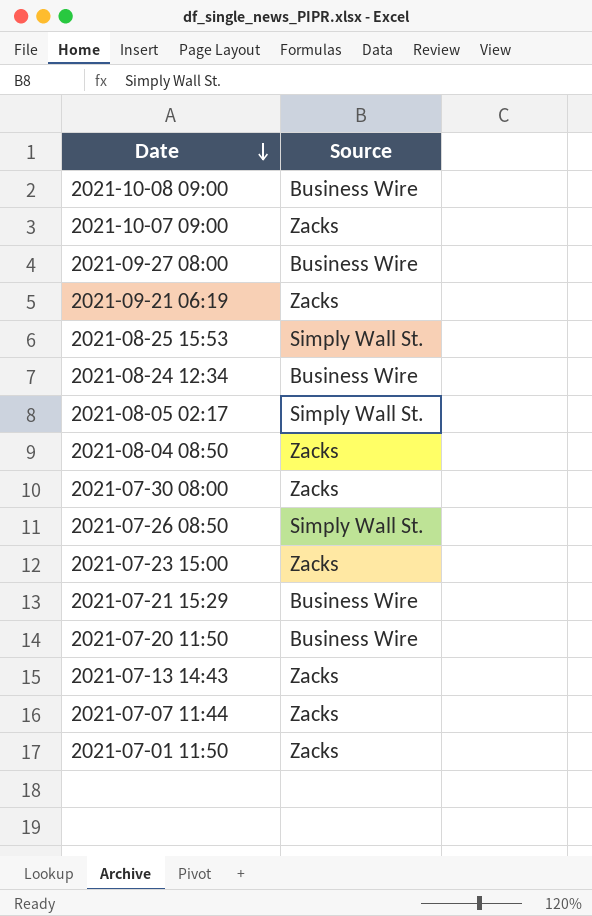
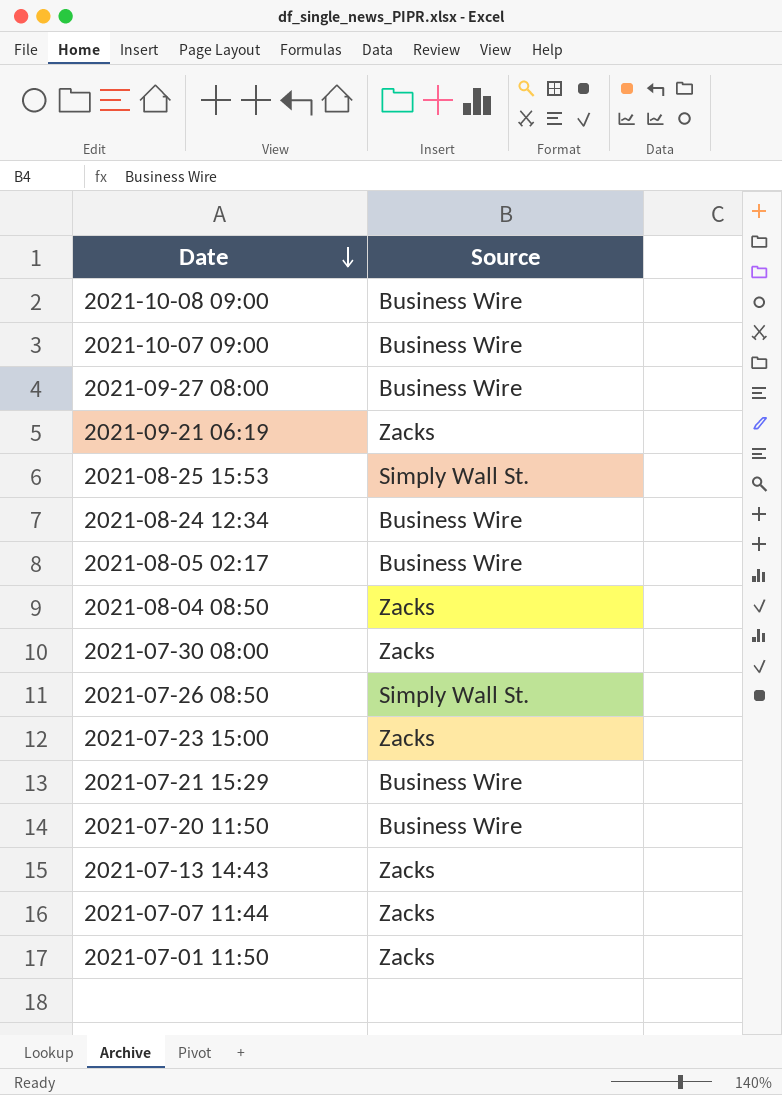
2021-10-07 09:00 | Source: Zacks -> Business Wire
2021-08-05 02:17 | Source: Simply Wall St. -> Business Wire

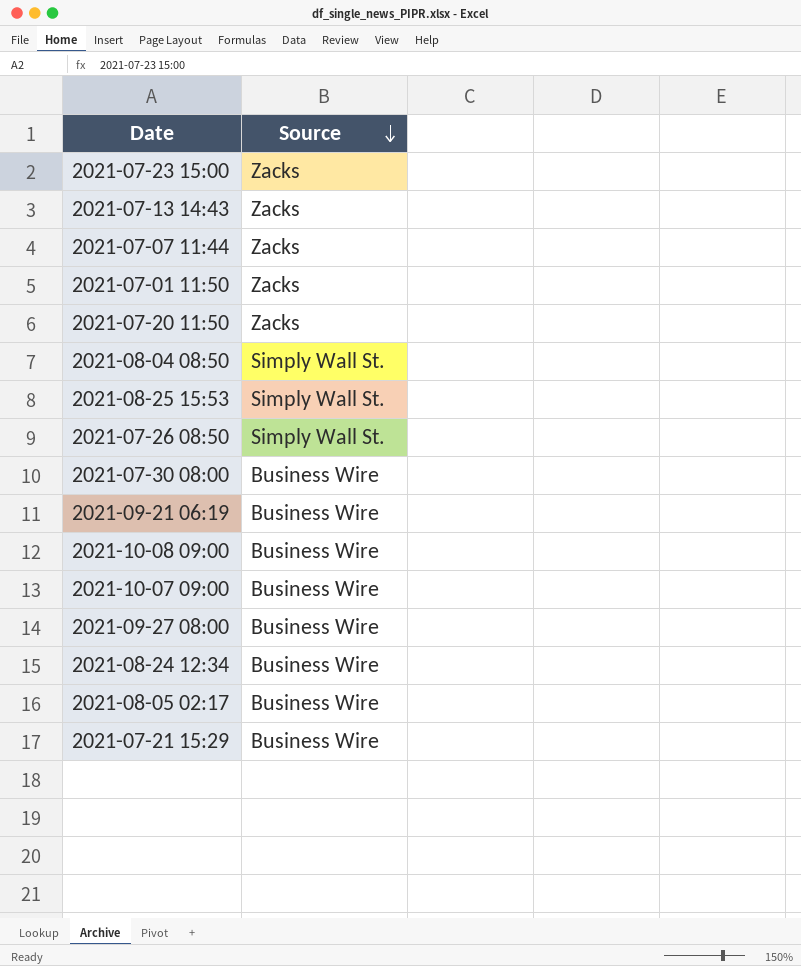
row order: Date descending -> Source descending
2021-07-20 11:50 | Source: Business Wire -> Zacks
2021-08-04 08:50 | Source: Zacks -> Simply Wall St.
2021-07-30 08:00 | Source: Zacks -> Business Wire
2021-09-21 06:19 | Source: Zacks -> Business Wire

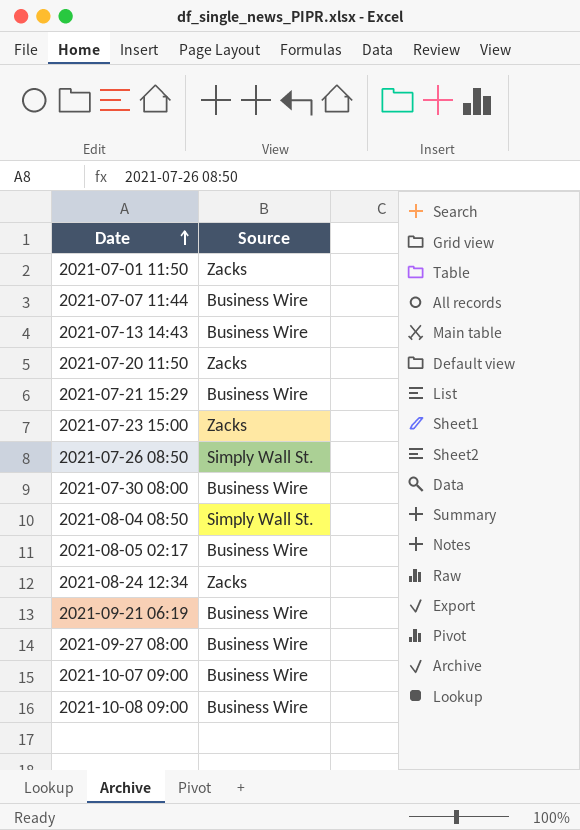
row order: Source descending -> Date ascending
row 2021-08-25 15:53: Simply Wall St. -> none
2021-07-07 11:44 | Source: Zacks -> Business Wire
2021-07-13 14:43 | Source: Zacks -> Business Wire
2021-08-24 12:34 | Source: Business Wire -> Zacks

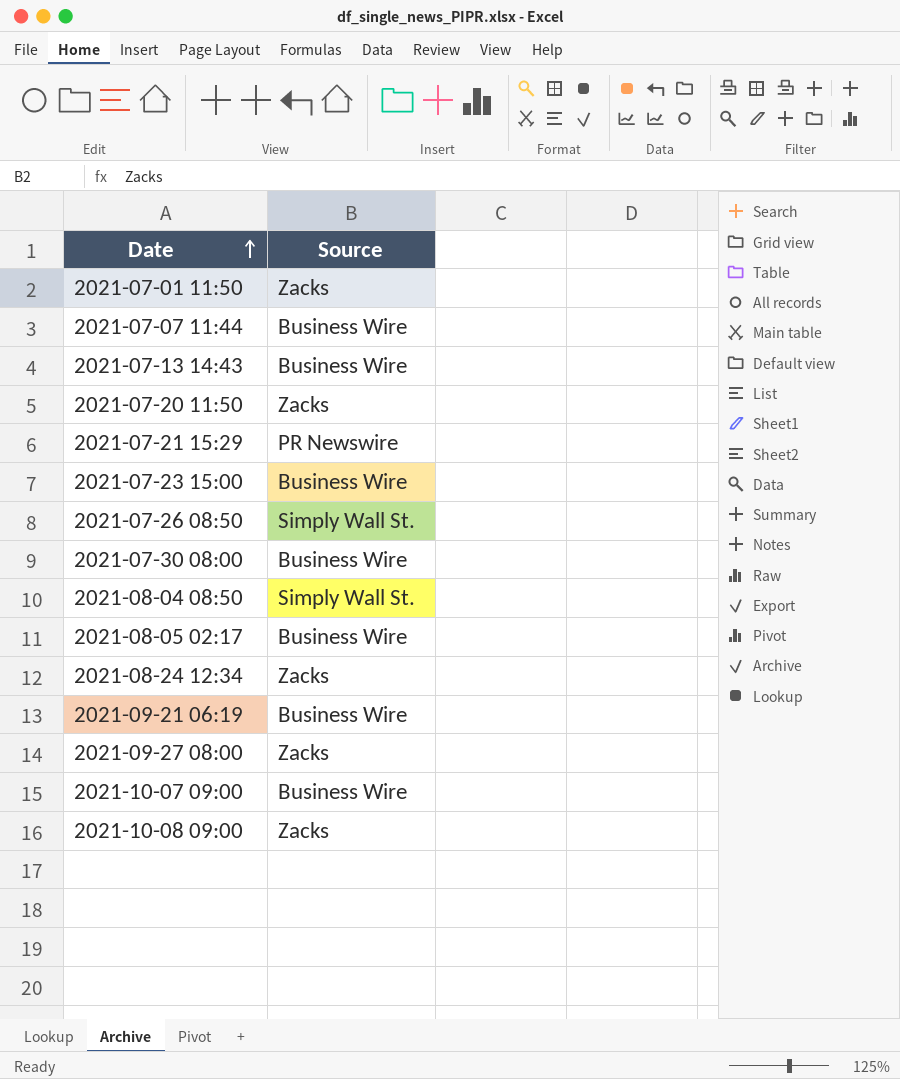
2021-07-21 15:29 | Source: Business Wire -> PR Newswire
2021-07-23 15:00 | Source: Zacks -> Business Wire
2021-09-27 08:00 | Source: Business Wire -> Zacks
2021-10-08 09:00 | Source: Business Wire -> Zacks

